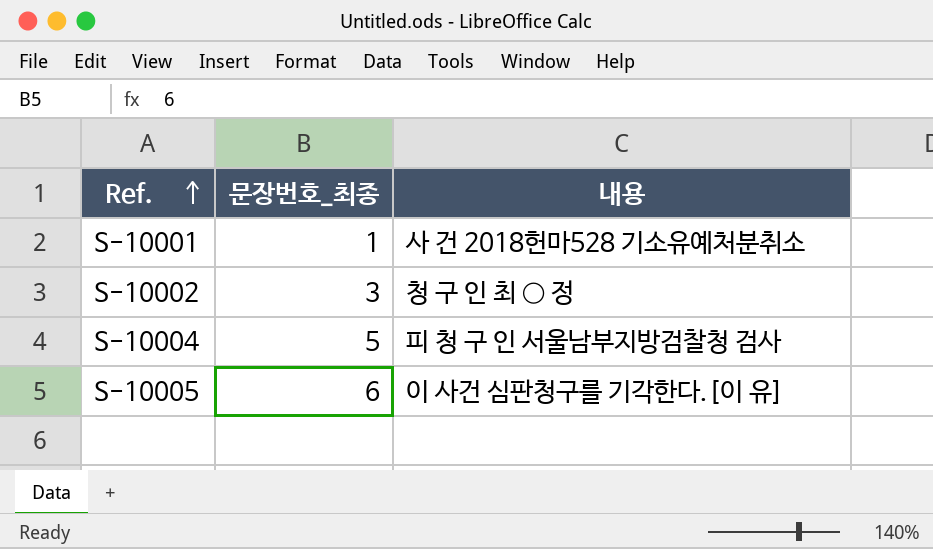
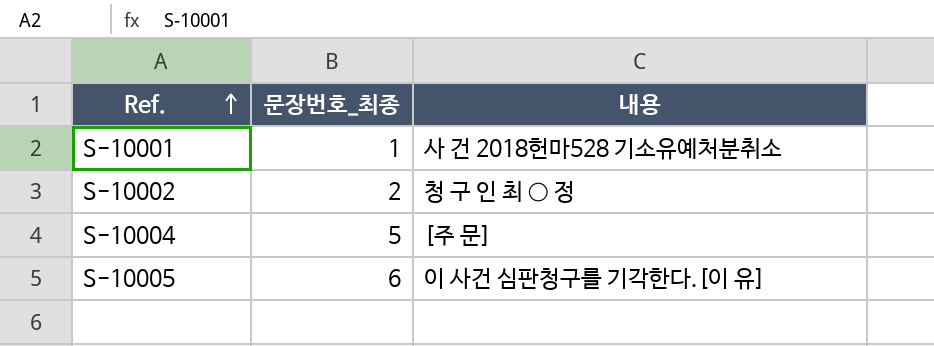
S-10002 | 문장번호_최종: 3 -> 2
S-10004 | 내용: 피 청 구 인 서울남부지방검찰청 검사 -> [주 문]

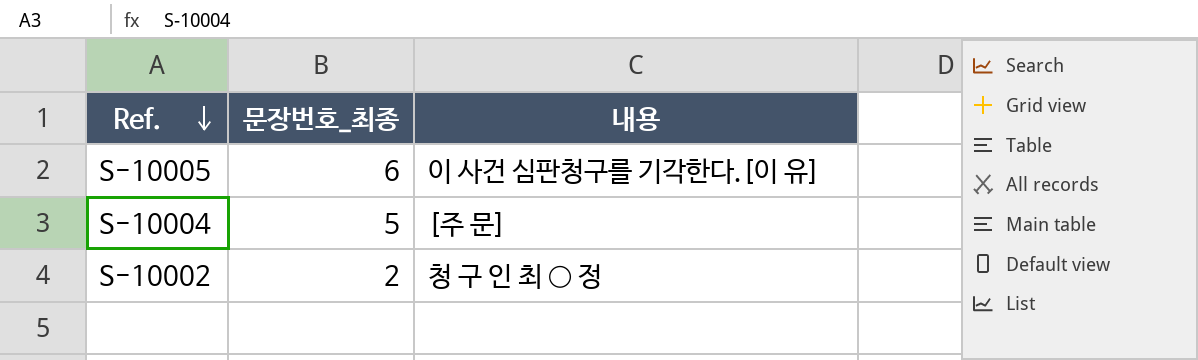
row order: Ref. ascending -> Ref. descending
row S-10001: 1 | 사 건 2018헌마528 기소유예처분취소 -> none

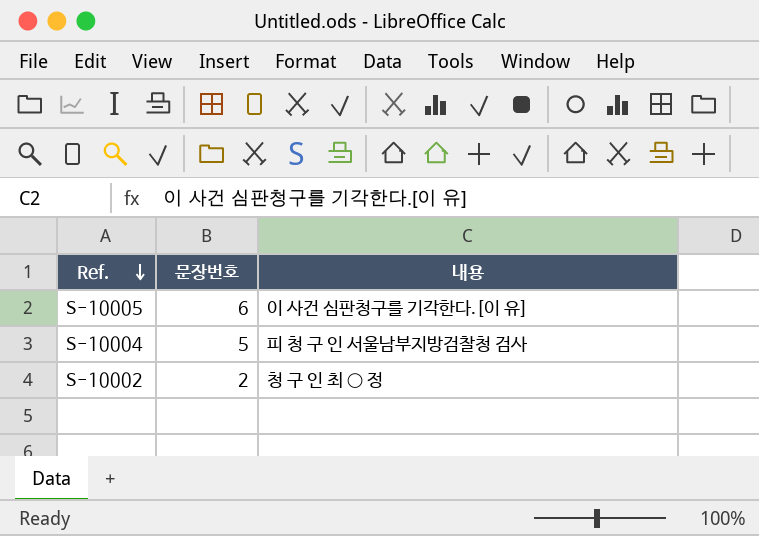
column name: 문장번호_최종 -> 문장번호
S-10004 | 내용: [주 문] -> 피 청 구 인 서울남부지방검찰청 검사

